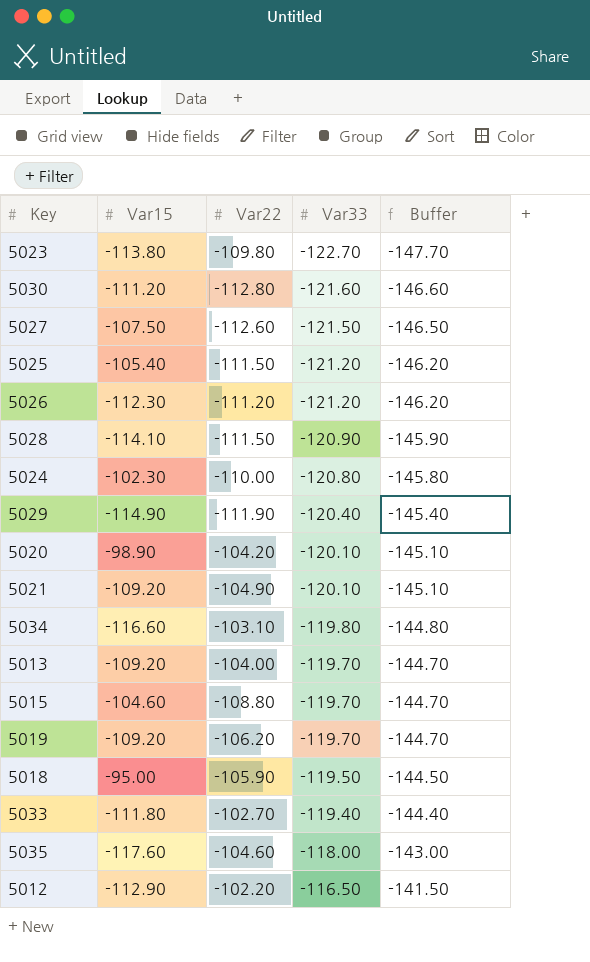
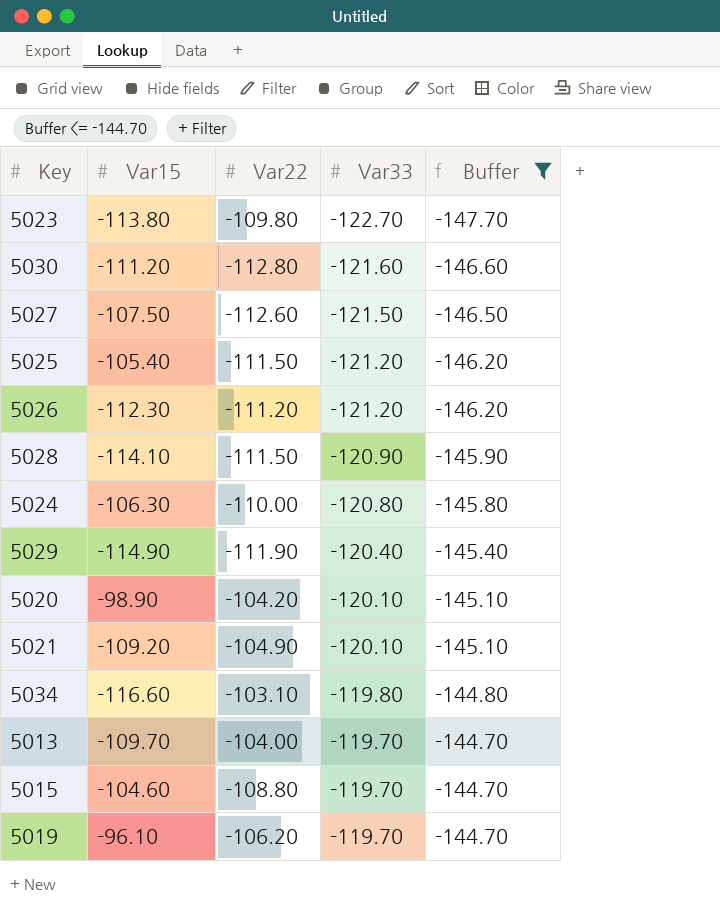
filter: none -> Buffer <= -144.70
5024 | Var15: -102.30 -> -106.30
5013 | Var15: -109.20 -> -109.70
5019 | Var15: -109.20 -> -96.10

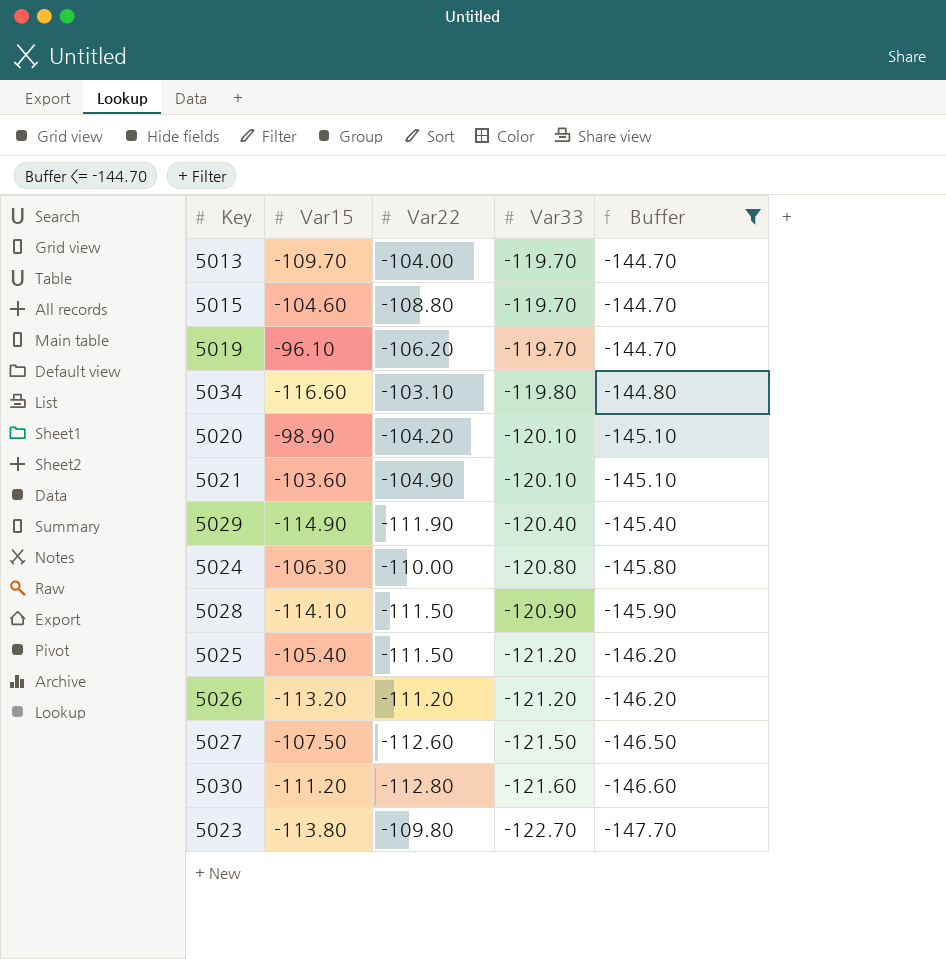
row order: Var33 ascending -> Var33 descending
5021 | Var15: -109.20 -> -103.60
5026 | Var15: -112.30 -> -113.20

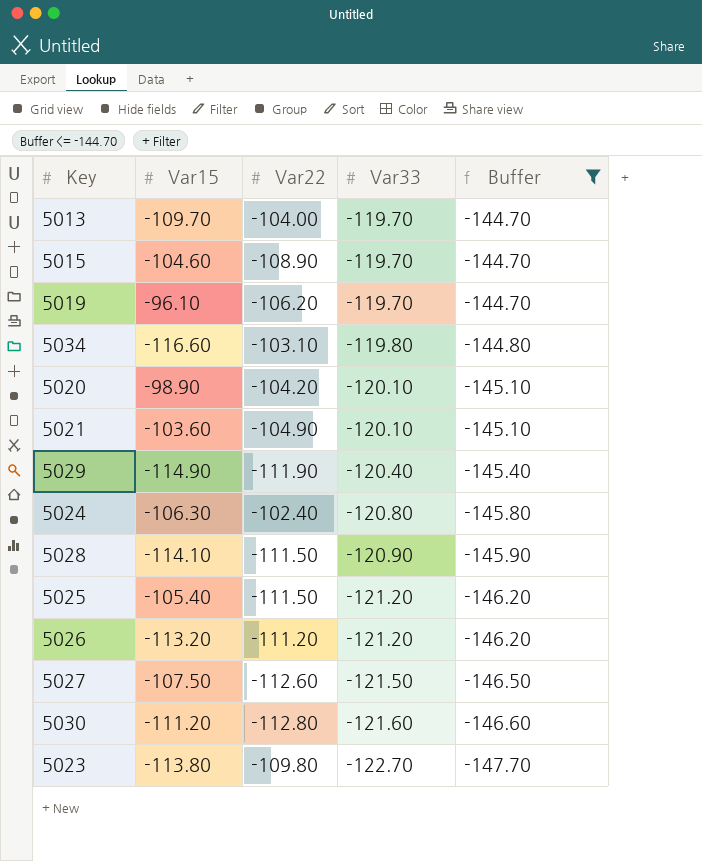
5015 | Var22: -108.80 -> -108.90
5024 | Var22: -110.00 -> -102.40

